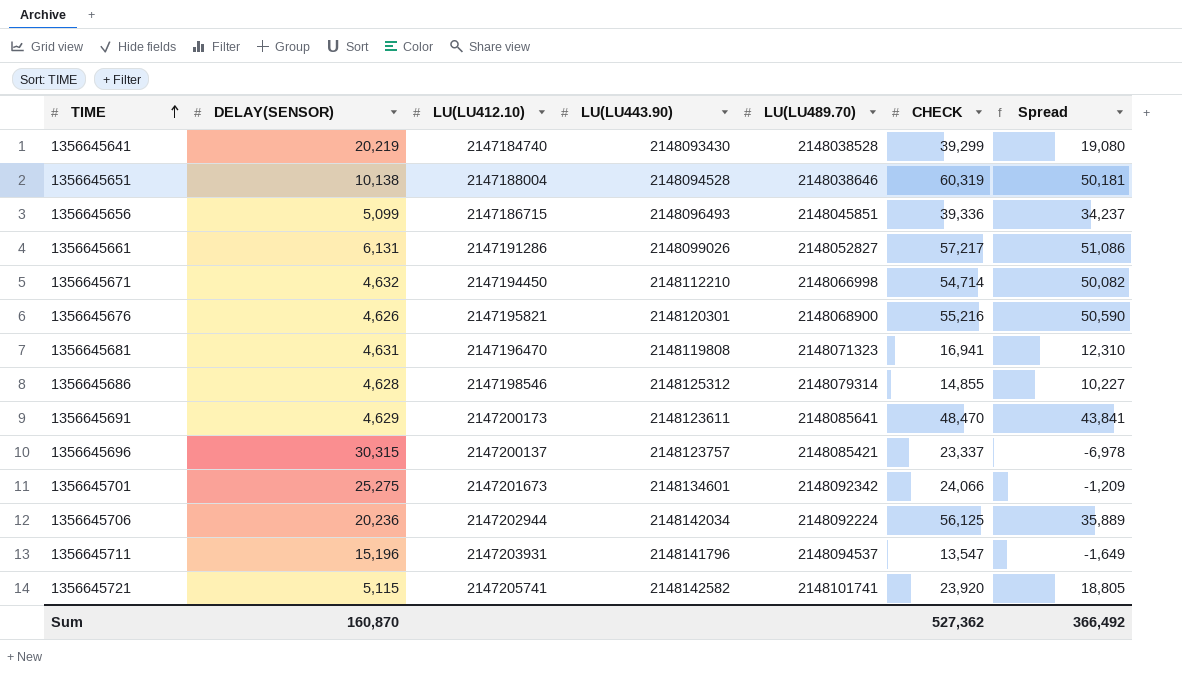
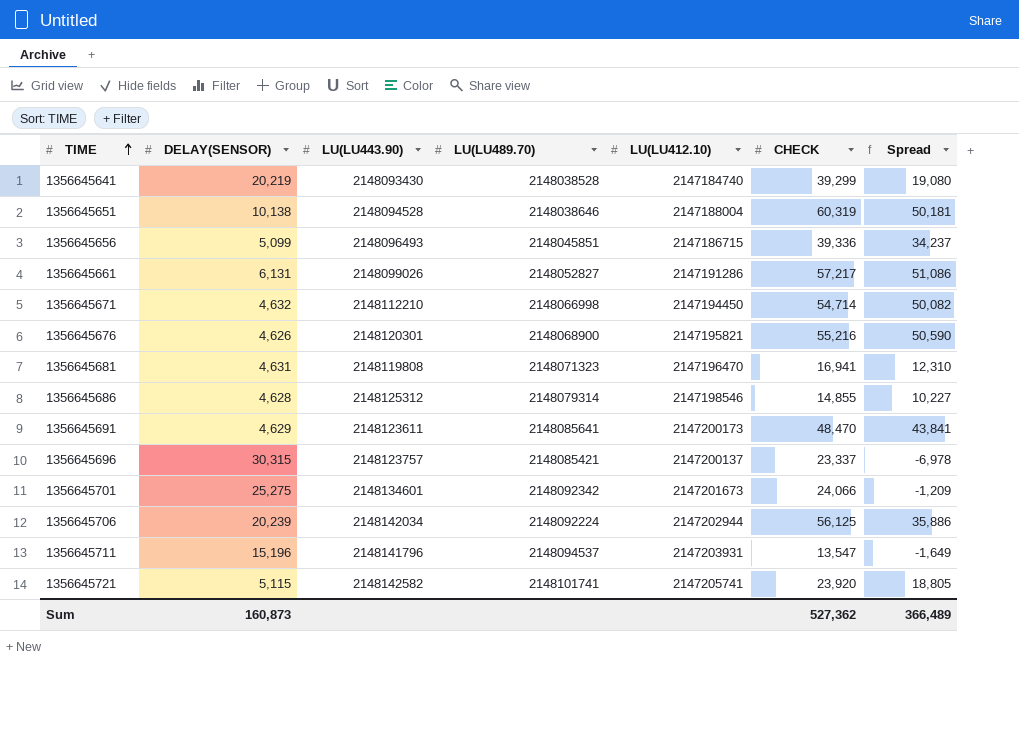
column LU(LU412.10) | position: 3 -> 5
1356645706 | DELAY(SENSOR): 20,236 -> 20,239
1356645706 | Spread: 35,889 -> 35,886
Sum | DELAY(SENSOR): 160,870 -> 160,873
Sum | Spread: 366,492 -> 366,489

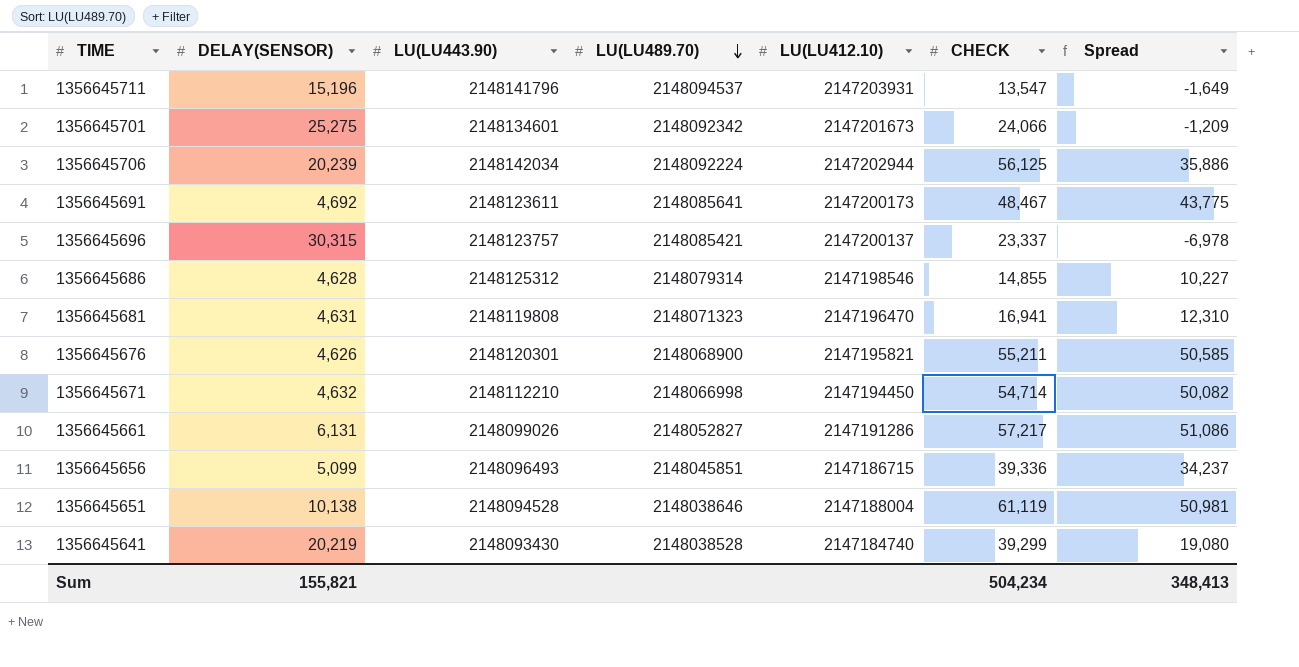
row order: TIME ascending -> LU(LU489.70) descending
row 1356645721: 5,115 | 2148142582 | 2148101741 | 2147205741 | 23,920 | 18,805 -> none
1356645691 | DELAY(SENSOR): 4,629 -> 4,692
1356645691 | CHECK: 48,470 -> 48,467
1356645691 | Spread: 43,841 -> 43,775
1356645676 | CHECK: 55,216 -> 55,211
1356645676 | Spread: 50,590 -> 50,585
1356645651 | CHECK: 60,319 -> 61,119
1356645651 | Spread: 50,181 -> 50,981
Sum | DELAY(SENSOR): 160,873 -> 155,821
Sum | CHECK: 527,362 -> 504,234
Sum | Spread: 366,489 -> 348,413

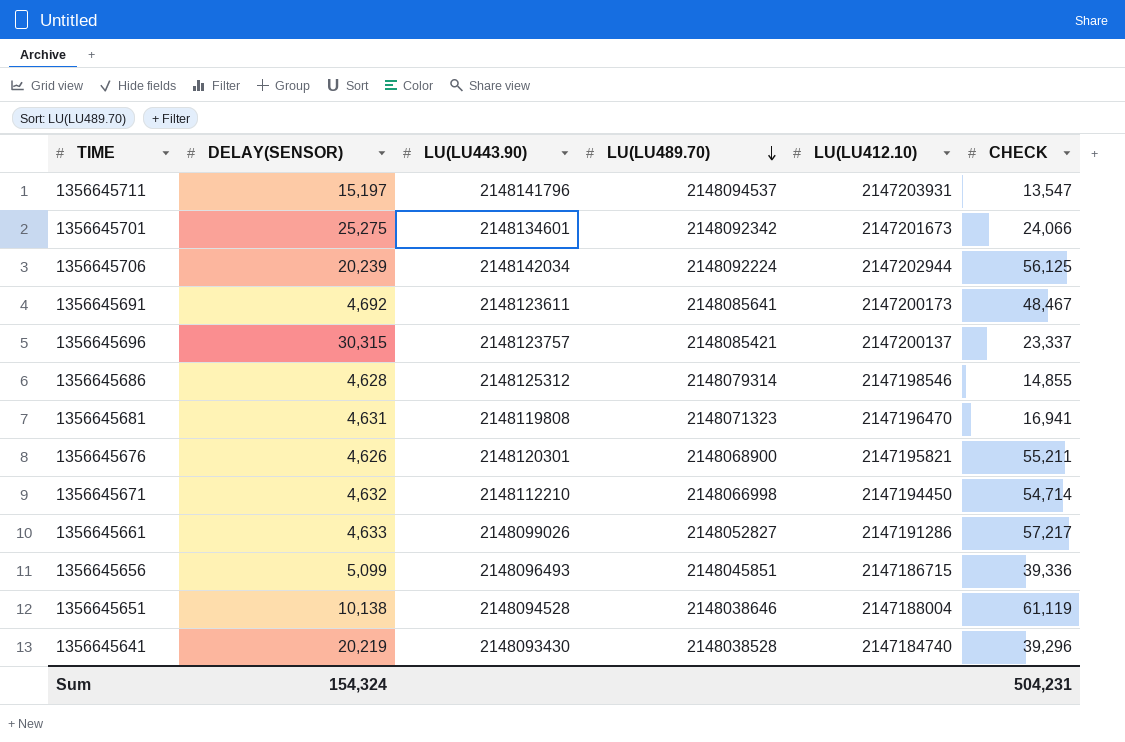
column Spread | formula: [CHECK] - [DELAY(SENSOR)] -> none
1356645711 | DELAY(SENSOR): 15,196 -> 15,197
1356645661 | DELAY(SENSOR): 6,131 -> 4,633
1356645641 | CHECK: 39,299 -> 39,296
Sum | DELAY(SENSOR): 155,821 -> 154,324
Sum | CHECK: 504,234 -> 504,231

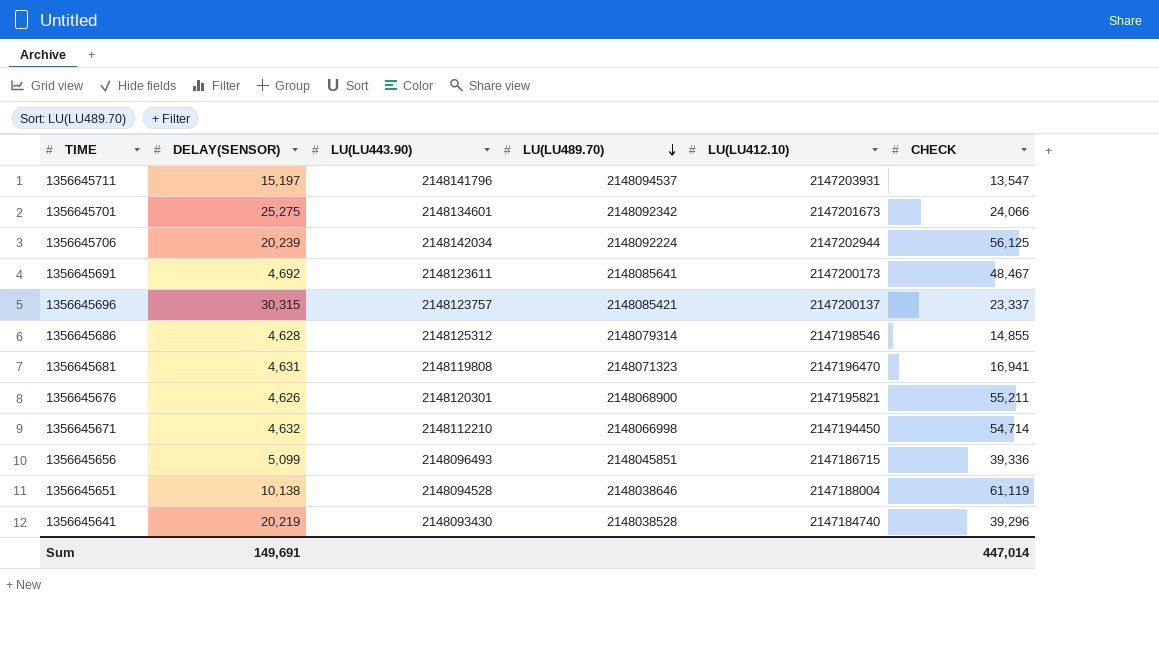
row 1356645661: 4,633 | 2148099026 | 2148052827 | 2147191286 | 57,217 -> none
Sum | DELAY(SENSOR): 154,324 -> 149,691
Sum | CHECK: 504,231 -> 447,014

